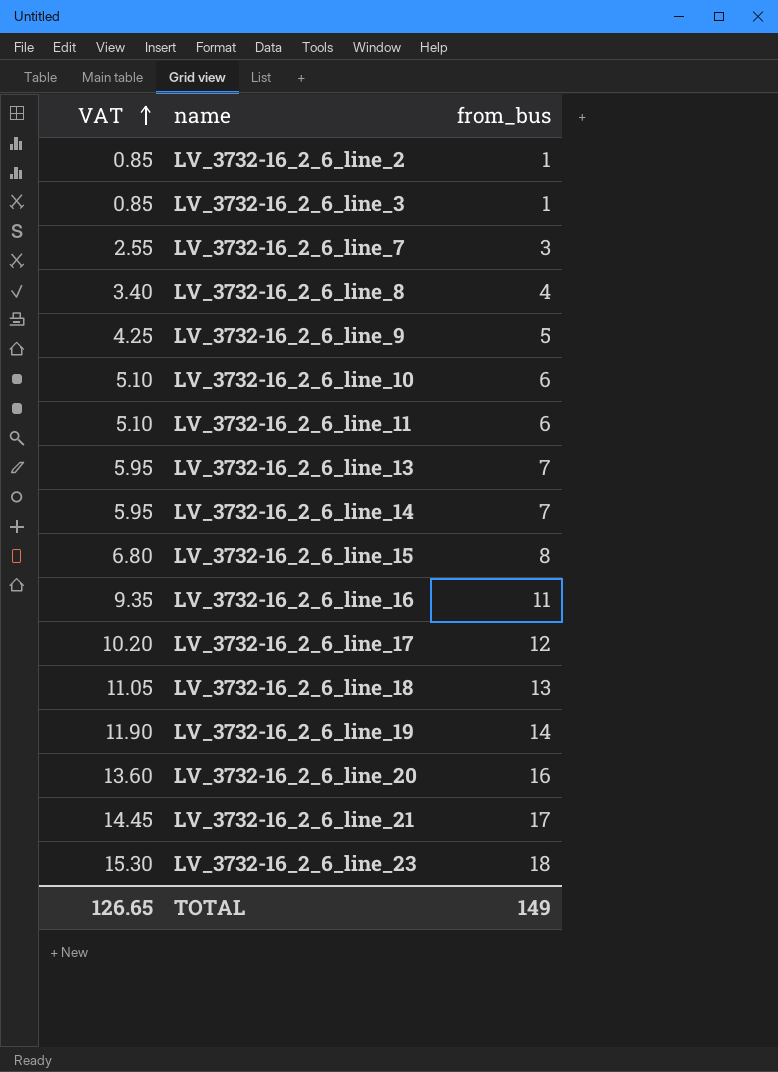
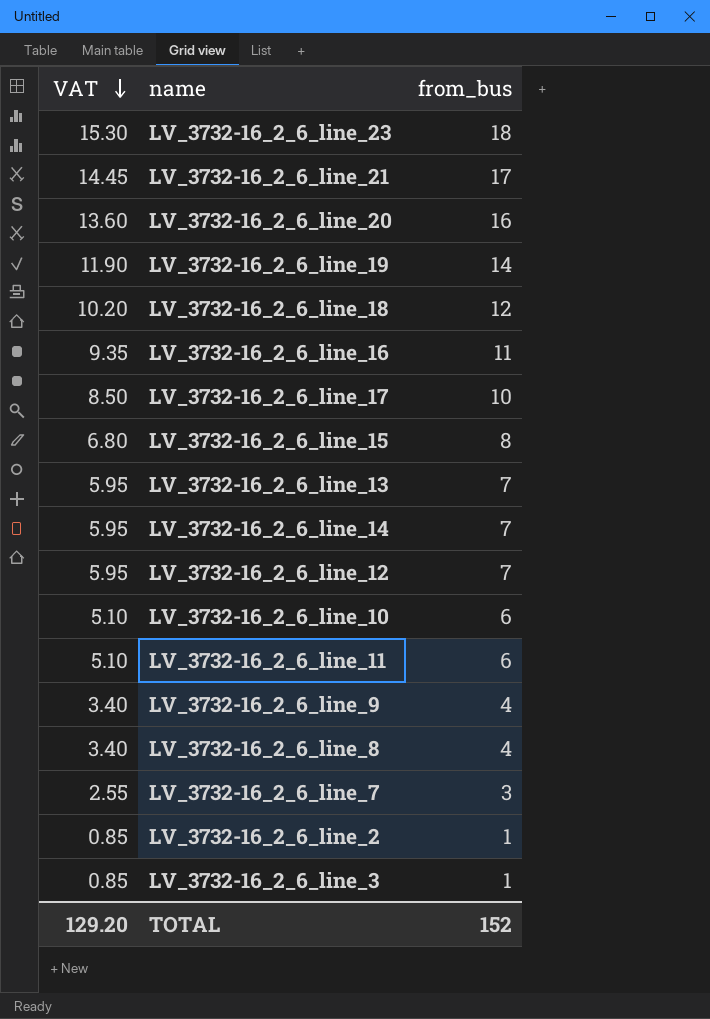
row order: VAT ascending -> VAT descending
LV_3732-16_2_6_line_18 | VAT: 11.05 -> 10.20
LV_3732-16_2_6_line_18 | from_bus: 13 -> 12
LV_3732-16_2_6_line_17 | VAT: 10.20 -> 8.50
LV_3732-16_2_6_line_17 | from_bus: 12 -> 10
row LV_3732-16_2_6_line_12: none -> 5.95 | 7
LV_3732-16_2_6_line_9 | VAT: 4.25 -> 3.40
LV_3732-16_2_6_line_9 | from_bus: 5 -> 4
TOTAL | VAT: 126.65 -> 129.20
TOTAL | from_bus: 149 -> 152

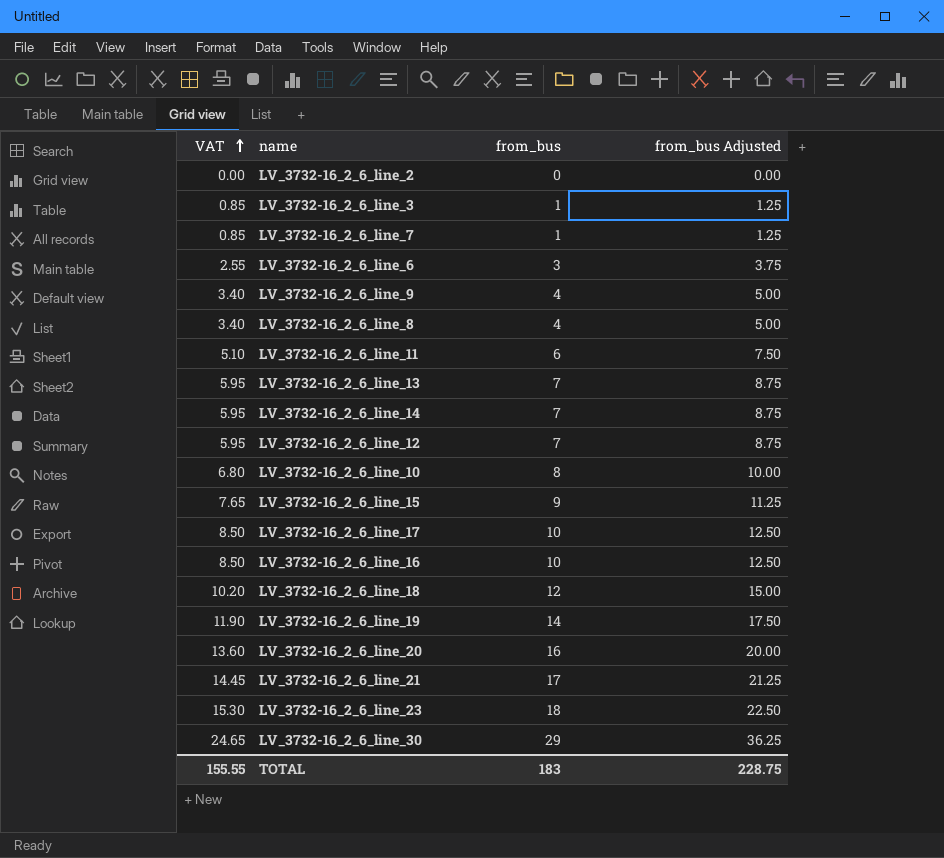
row order: VAT descending -> VAT ascending
column from_bus Adjusted | formula: none -> [from_bus] * 1.25
LV_3732-16_2_6_line_2 | VAT: 0.85 -> 0.00
LV_3732-16_2_6_line_2 | from_bus: 1 -> 0
LV_3732-16_2_6_line_7 | VAT: 2.55 -> 0.85
LV_3732-16_2_6_line_7 | from_bus: 3 -> 1
row LV_3732-16_2_6_line_6: none -> 2.55 | 3 | 3.75
LV_3732-16_2_6_line_10 | VAT: 5.10 -> 6.80
LV_3732-16_2_6_line_10 | from_bus: 6 -> 8
LV_3732-16_2_6_line_15 | VAT: 6.80 -> 7.65
LV_3732-16_2_6_line_15 | from_bus: 8 -> 9
LV_3732-16_2_6_line_16 | VAT: 9.35 -> 8.50
LV_3732-16_2_6_line_16 | from_bus: 11 -> 10
row LV_3732-16_2_6_line_30: none -> 24.65 | 29 | 36.25
TOTAL | VAT: 129.20 -> 155.55
TOTAL | from_bus: 152 -> 183

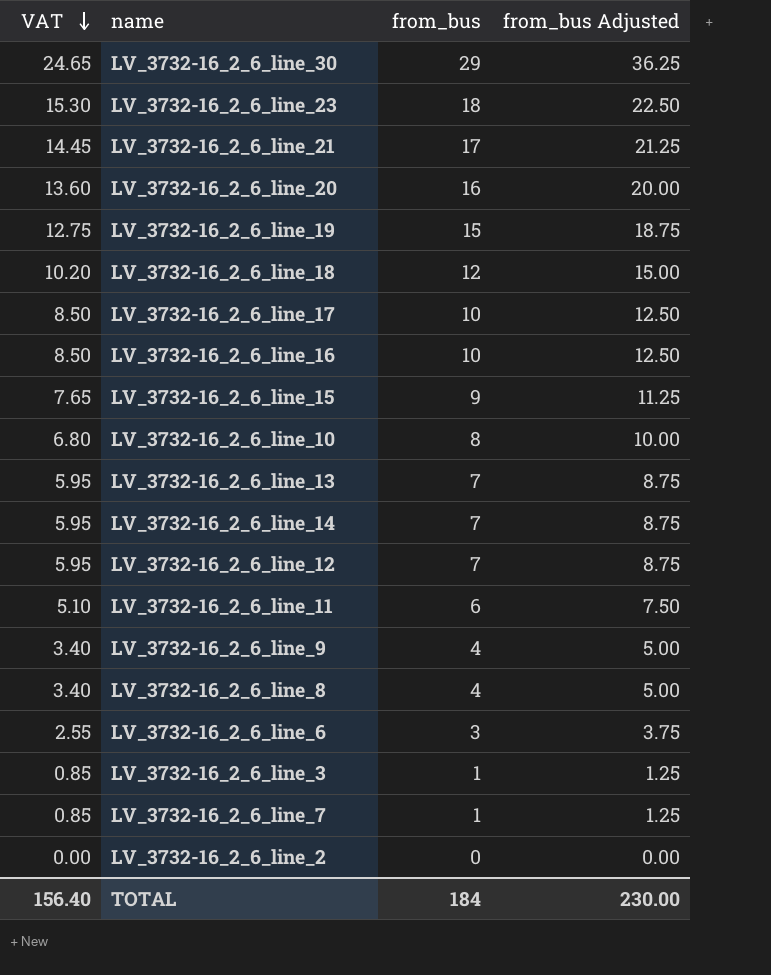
row order: VAT ascending -> VAT descending
LV_3732-16_2_6_line_19 | VAT: 11.90 -> 12.75
LV_3732-16_2_6_line_19 | from_bus: 14 -> 15
LV_3732-16_2_6_line_19 | from_bus Adjusted: 17.50 -> 18.75
TOTAL | VAT: 155.55 -> 156.40
TOTAL | from_bus: 183 -> 184
TOTAL | from_bus Adjusted: 228.75 -> 230.00

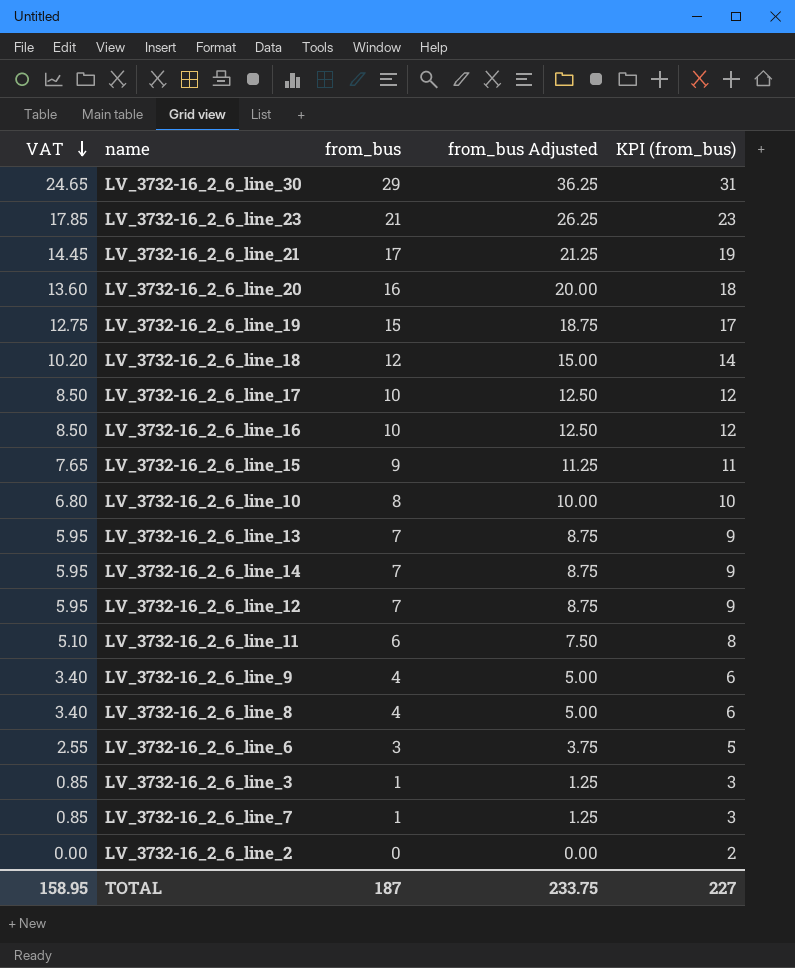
column KPI (from_bus) | formula: none -> [from_bus] + 2
LV_3732-16_2_6_line_23 | VAT: 15.30 -> 17.85
LV_3732-16_2_6_line_23 | from_bus: 18 -> 21
LV_3732-16_2_6_line_23 | from_bus Adjusted: 22.50 -> 26.25
TOTAL | VAT: 156.40 -> 158.95
TOTAL | from_bus: 184 -> 187
TOTAL | from_bus Adjusted: 230.00 -> 233.75

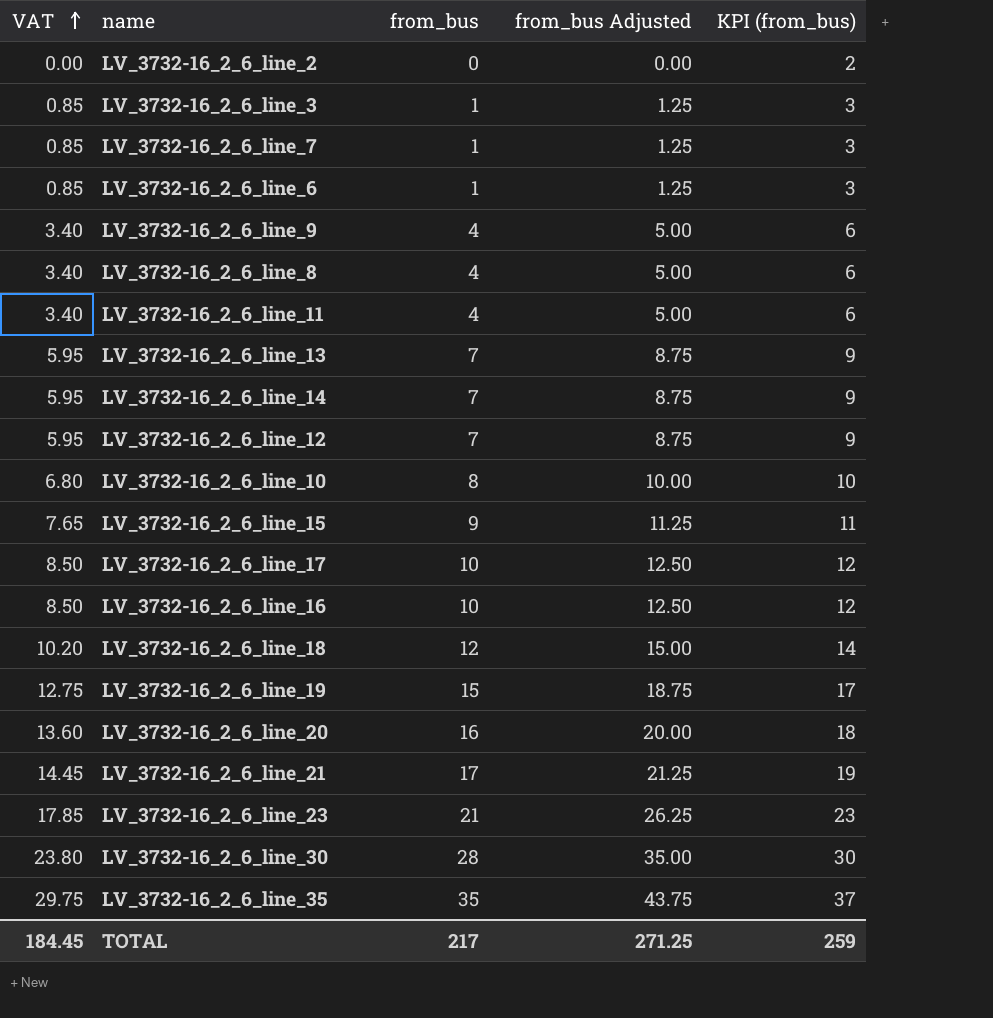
row order: VAT descending -> VAT ascending
LV_3732-16_2_6_line_6 | VAT: 2.55 -> 0.85
LV_3732-16_2_6_line_6 | from_bus: 3 -> 1
LV_3732-16_2_6_line_6 | from_bus Adjusted: 3.75 -> 1.25
LV_3732-16_2_6_line_6 | KPI (from_bus): 5 -> 3
LV_3732-16_2_6_line_11 | VAT: 5.10 -> 3.40
LV_3732-16_2_6_line_11 | from_bus: 6 -> 4
LV_3732-16_2_6_line_11 | from_bus Adjusted: 7.50 -> 5.00
LV_3732-16_2_6_line_11 | KPI (from_bus): 8 -> 6
LV_3732-16_2_6_line_30 | VAT: 24.65 -> 23.80
LV_3732-16_2_6_line_30 | from_bus: 29 -> 28
LV_3732-16_2_6_line_30 | from_bus Adjusted: 36.25 -> 35.00
LV_3732-16_2_6_line_30 | KPI (from_bus): 31 -> 30
row LV_3732-16_2_6_line_35: none -> 29.75 | 35 | 43.75 | 37
TOTAL | VAT: 158.95 -> 184.45
TOTAL | from_bus: 187 -> 217
TOTAL | from_bus Adjusted: 233.75 -> 271.25
TOTAL | KPI (from_bus): 227 -> 259

